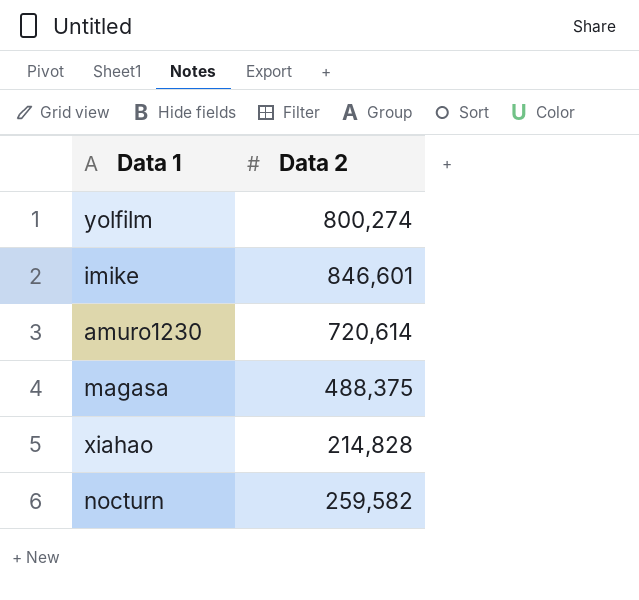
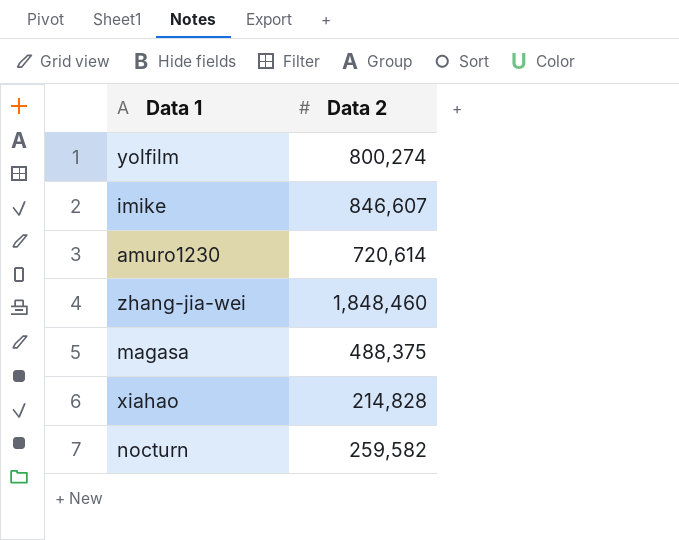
imike | Data 2: 846,601 -> 846,607
row zhang-jia-wei: none -> 1,848,460

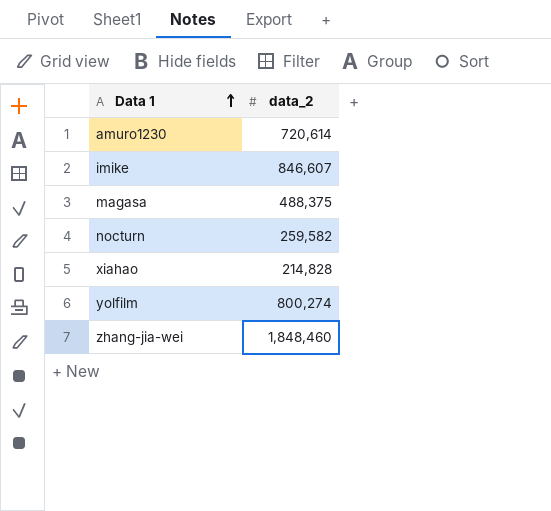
row order: none -> Data 1 ascending
column name: Data 2 -> data_2

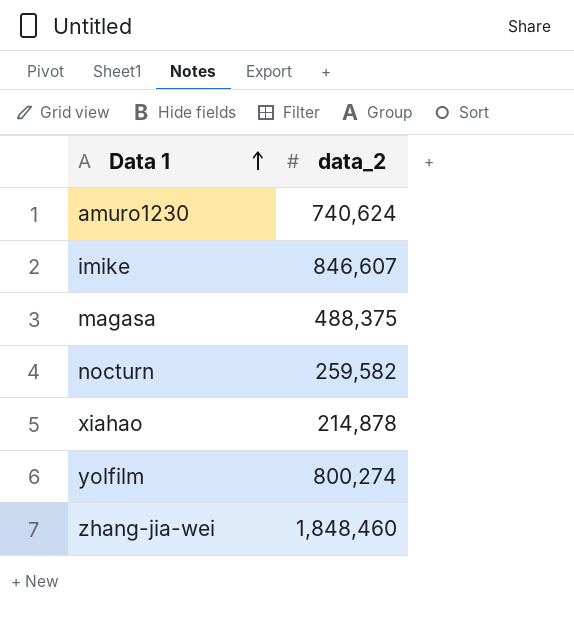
amuro1230 | data_2: 720,614 -> 740,624
xiahao | data_2: 214,828 -> 214,878

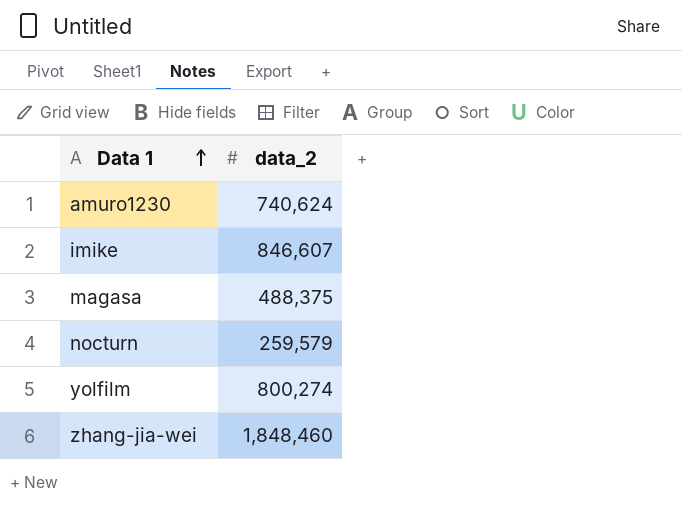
row xiahao: 214,878 -> none
nocturn | data_2: 259,582 -> 259,579

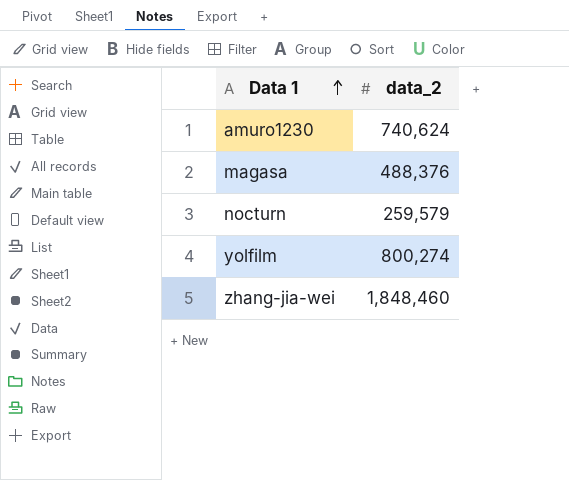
row imike: 846,607 -> none
magasa | data_2: 488,375 -> 488,376

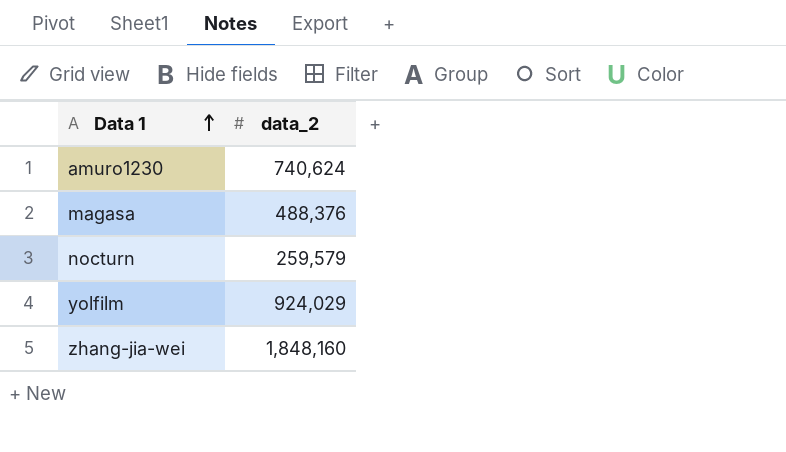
yolfilm | data_2: 800,274 -> 924,029
zhang-jia-wei | data_2: 1,848,460 -> 1,848,160

